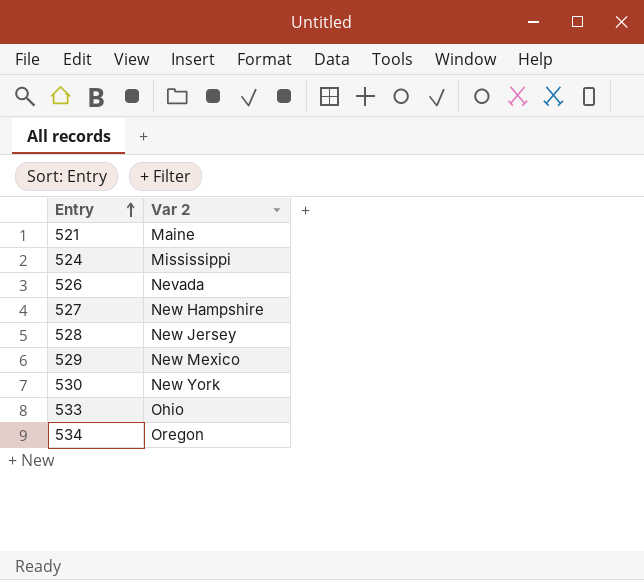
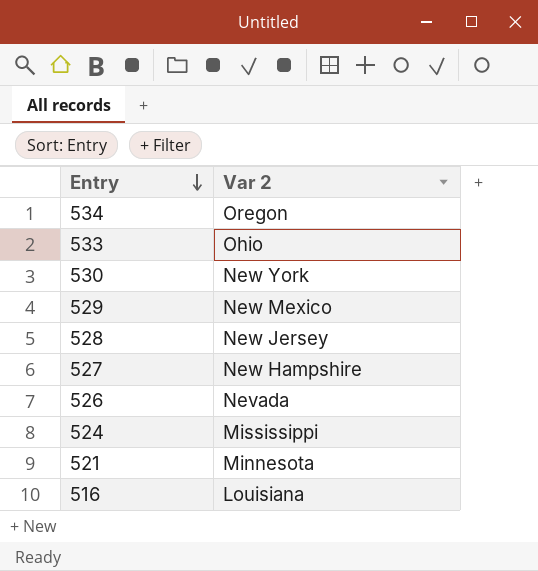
row order: Entry ascending -> Entry descending
521 | Var 2: Maine -> Minnesota
row 516: none -> Louisiana

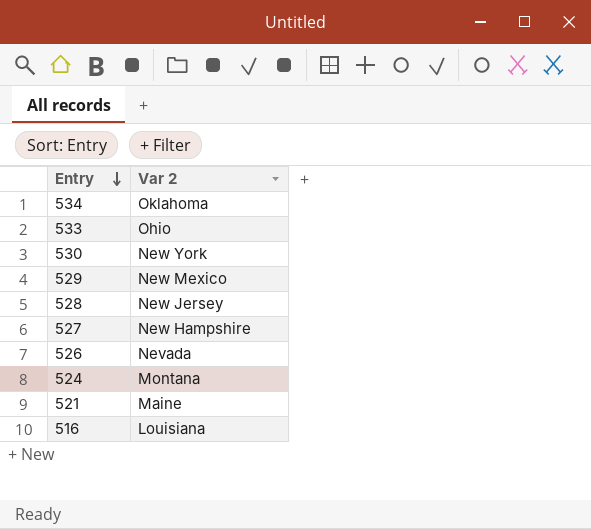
534 | Var 2: Oregon -> Oklahoma
524 | Var 2: Mississippi -> Montana
521 | Var 2: Minnesota -> Maine

